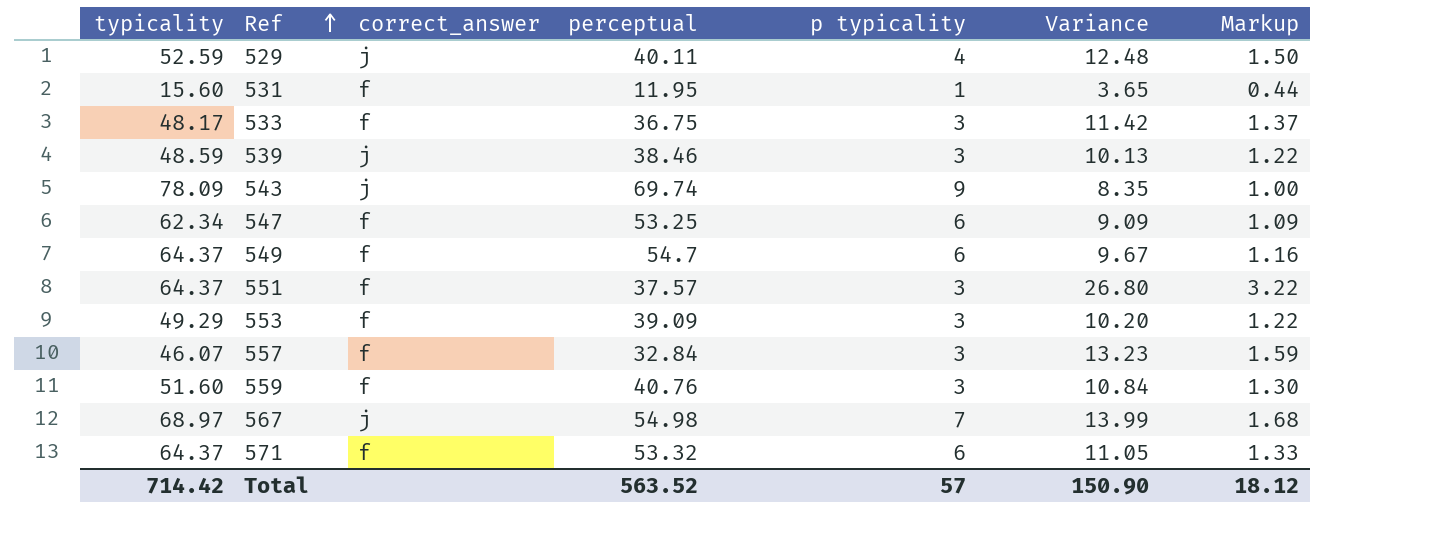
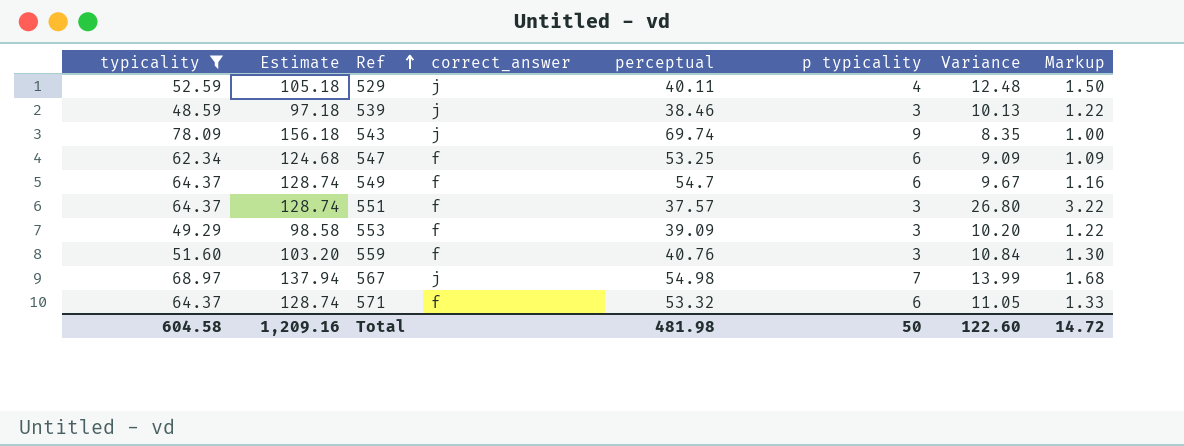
filter: none -> typicality >= 48.59
column Estimate | formula: none -> [typicality] * 2
Total | typicality: 714.42 -> 604.58
Total | perceptual: 563.52 -> 481.98
Total | p typicality: 57 -> 50
Total | Variance: 150.90 -> 122.60
Total | Markup: 18.12 -> 14.72

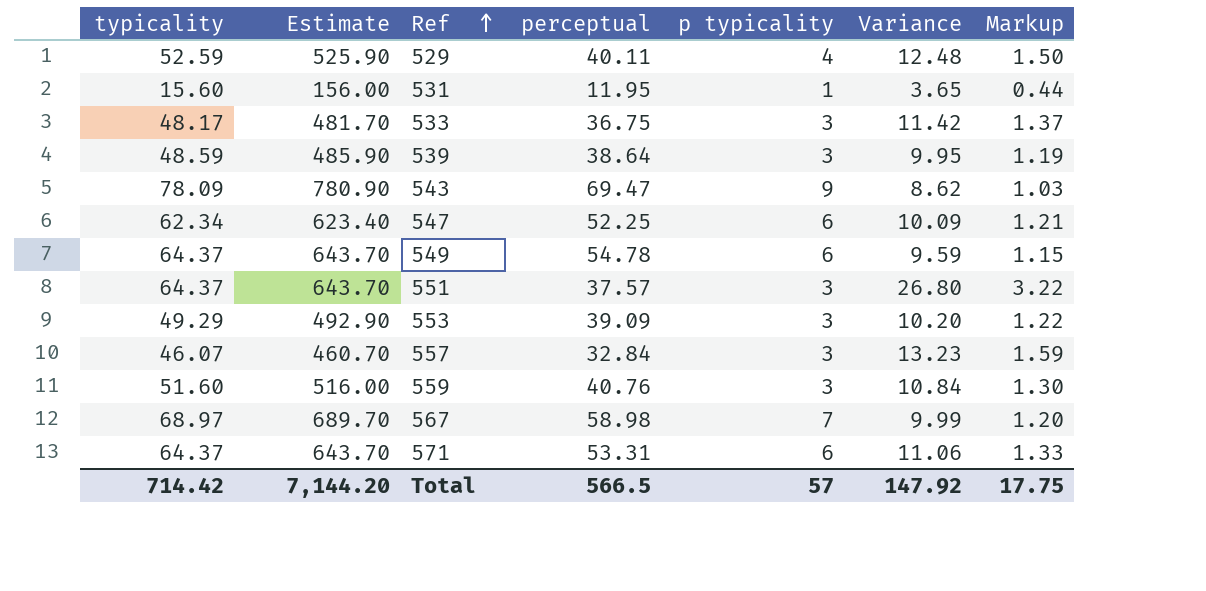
filter: typicality >= 48.59 -> none
column correct_answer | position: 4 -> none
column Estimate | formula: [typicality] * 2 -> [typicality] * 10
539 | perceptual: 38.46 -> 38.64
539 | Variance: 10.13 -> 9.95
539 | Markup: 1.22 -> 1.19
543 | perceptual: 69.74 -> 69.47
543 | Variance: 8.35 -> 8.62
543 | Markup: 1.00 -> 1.03
547 | perceptual: 53.25 -> 52.25
547 | Variance: 9.09 -> 10.09
547 | Markup: 1.09 -> 1.21
549 | perceptual: 54.7 -> 54.78
549 | Variance: 9.67 -> 9.59
549 | Markup: 1.16 -> 1.15
567 | perceptual: 54.98 -> 58.98
567 | Variance: 13.99 -> 9.99
567 | Markup: 1.68 -> 1.20
571 | perceptual: 53.32 -> 53.31
571 | Variance: 11.05 -> 11.06
Total | typicality: 604.58 -> 714.42
Total | Estimate: 1,209.16 -> 7,144.20
Total | perceptual: 481.98 -> 566.5
Total | p typicality: 50 -> 57
Total | Variance: 122.60 -> 147.92
Total | Markup: 14.72 -> 17.75

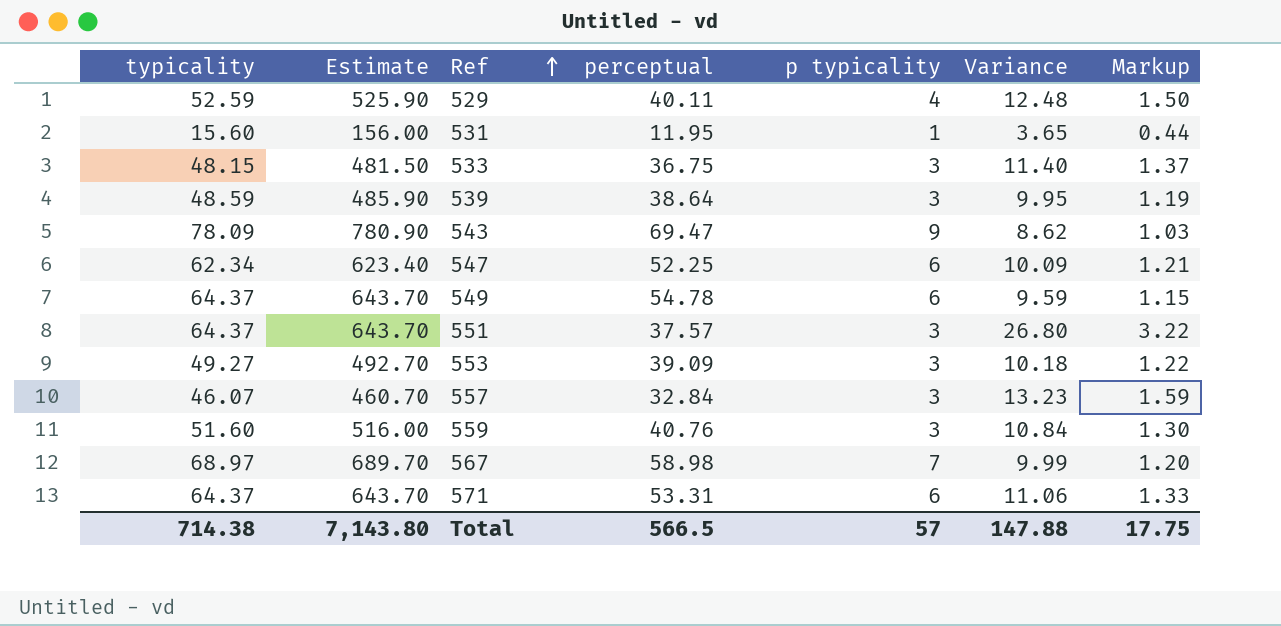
533 | typicality: 48.17 -> 48.15
533 | Estimate: 481.70 -> 481.50
533 | Variance: 11.42 -> 11.40
553 | typicality: 49.29 -> 49.27
553 | Estimate: 492.90 -> 492.70
553 | Variance: 10.20 -> 10.18
Total | typicality: 714.42 -> 714.38
Total | Estimate: 7,144.20 -> 7,143.80
Total | Variance: 147.92 -> 147.88

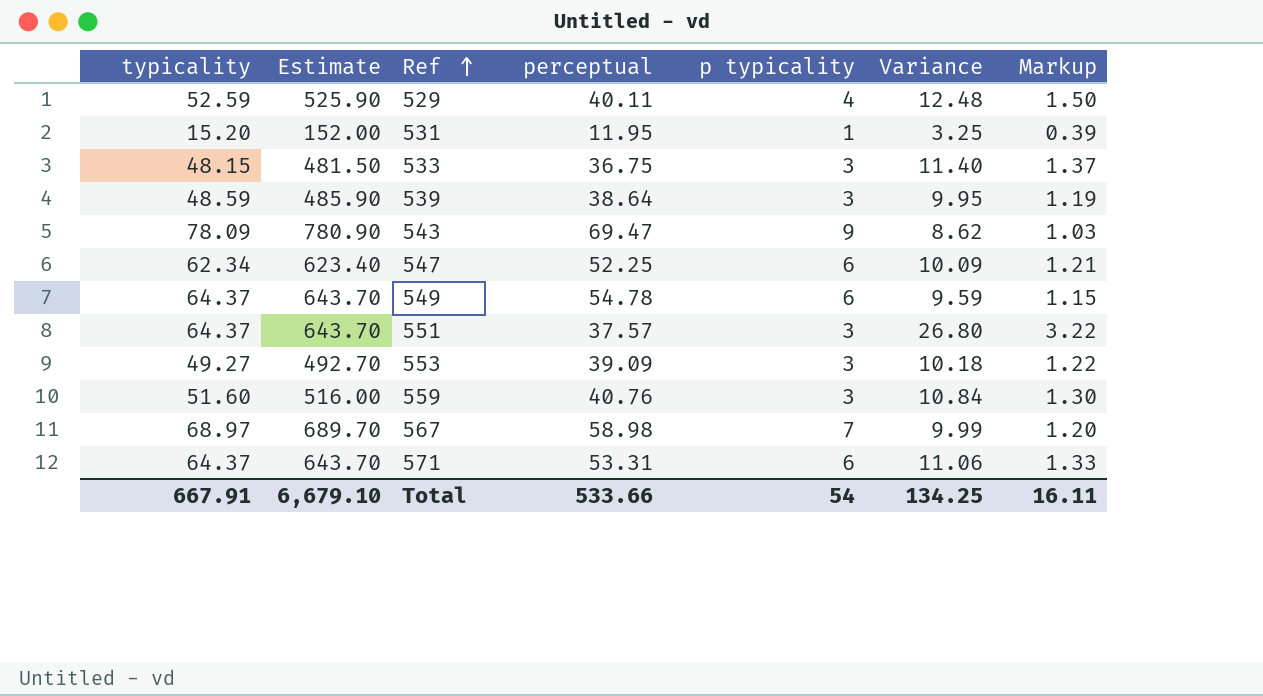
row 557: 46.07 | 460.70 | 32.84 | 3 | 13.23 | 1.59 -> none
531 | typicality: 15.60 -> 15.20
531 | Estimate: 156.00 -> 152.00
531 | Variance: 3.65 -> 3.25
531 | Markup: 0.44 -> 0.39
Total | typicality: 714.38 -> 667.91
Total | Estimate: 7,143.80 -> 6,679.10
Total | perceptual: 566.5 -> 533.66
Total | p typicality: 57 -> 54
Total | Variance: 147.88 -> 134.25
Total | Markup: 17.75 -> 16.11

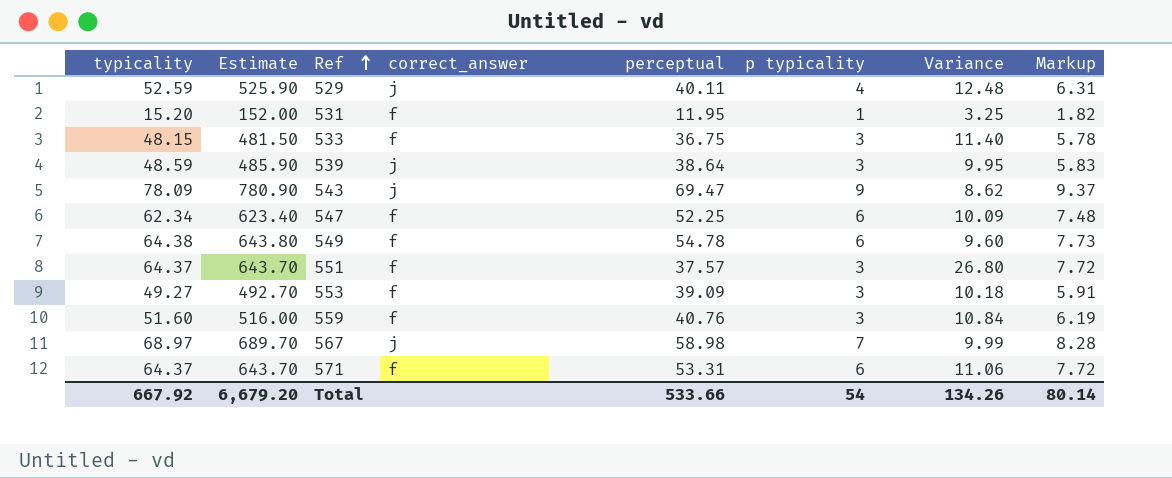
column correct_answer | position: none -> 4
column Markup | formula: [Variance] * 0.12 -> [typicality] * 0.12
549 | typicality: 64.37 -> 64.38
549 | Estimate: 643.70 -> 643.80
549 | Variance: 9.59 -> 9.60
Total | typicality: 667.91 -> 667.92
Total | Estimate: 6,679.10 -> 6,679.20
Total | Variance: 134.25 -> 134.26
Total | Markup: 16.11 -> 80.14

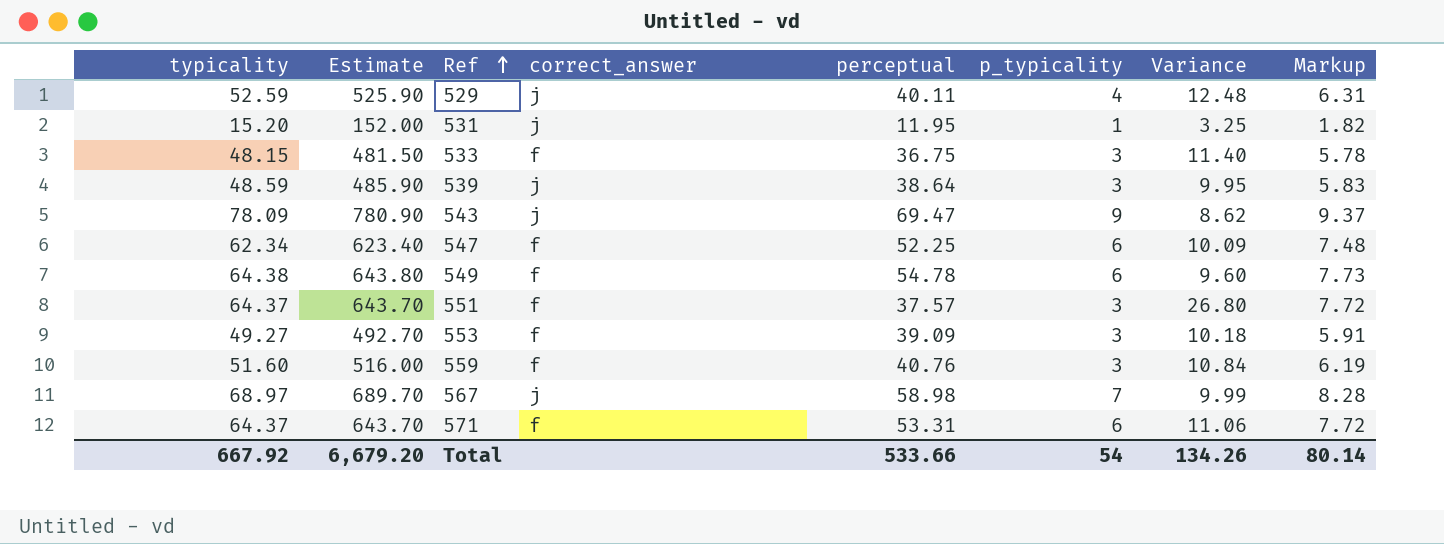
column name: p typicality -> p_typicality
531 | correct_answer: f -> j

